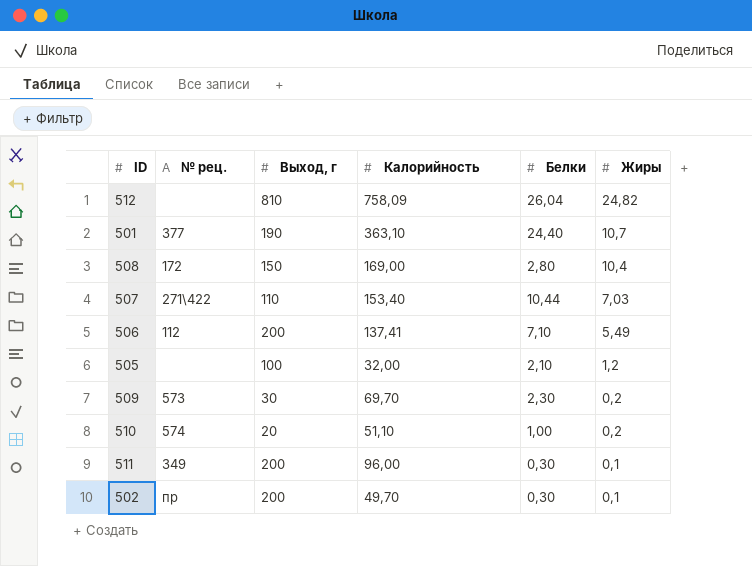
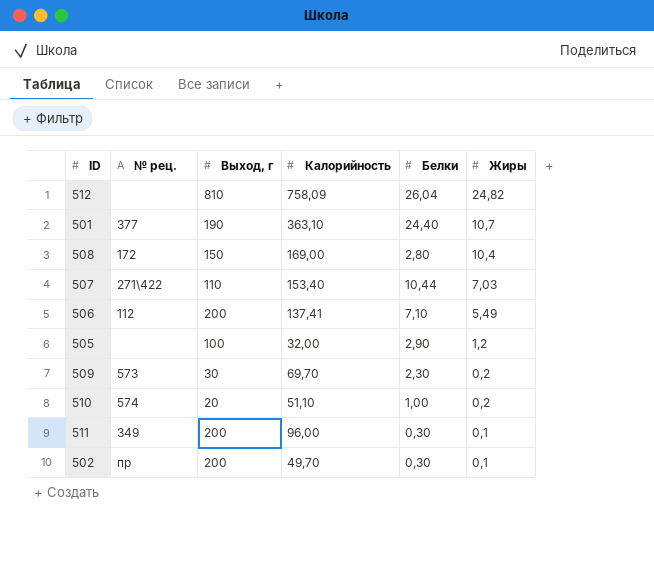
505 | Белки: 2,10 -> 2,90

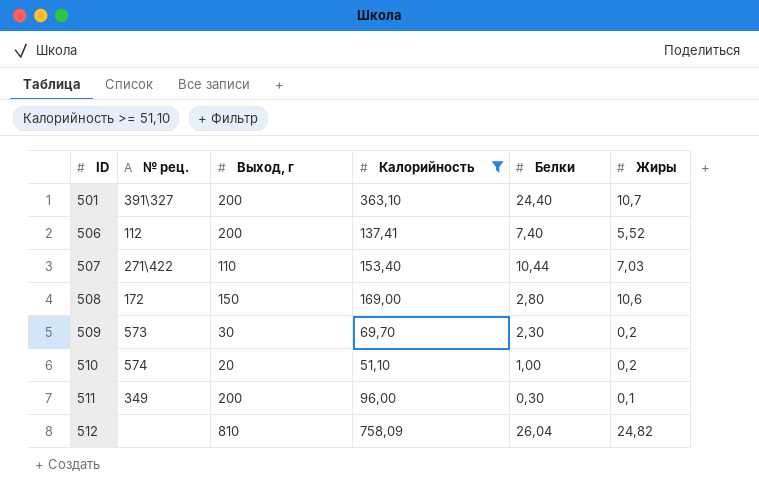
filter: none -> Калорийность >= 51,10
row order: Жиры descending -> ID ascending
501 | № рец.: 377 -> 391\327
501 | Выход, г: 190 -> 200
506 | Белки: 7,10 -> 7,40
506 | Жиры: 5,49 -> 5,52
508 | Жиры: 10,4 -> 10,6

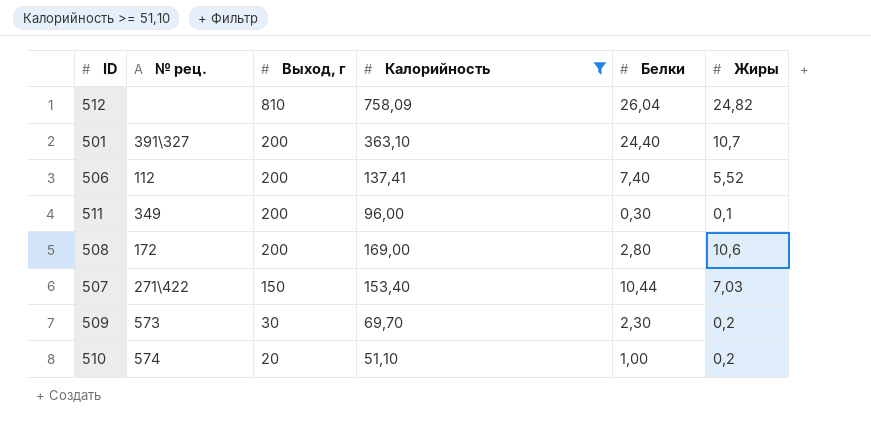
row order: ID ascending -> Выход, г descending
508 | Выход, г: 150 -> 200
507 | Выход, г: 110 -> 150

